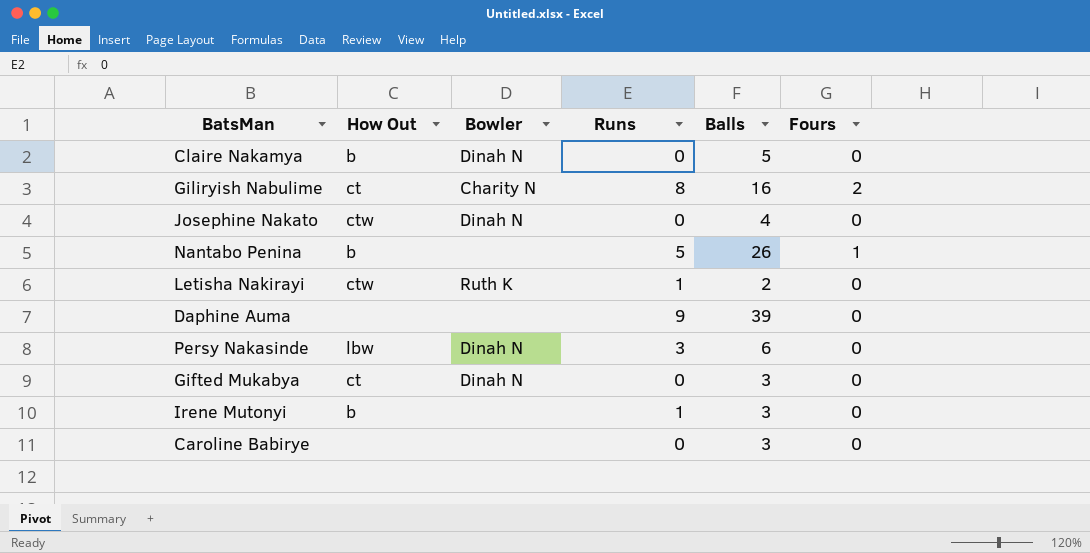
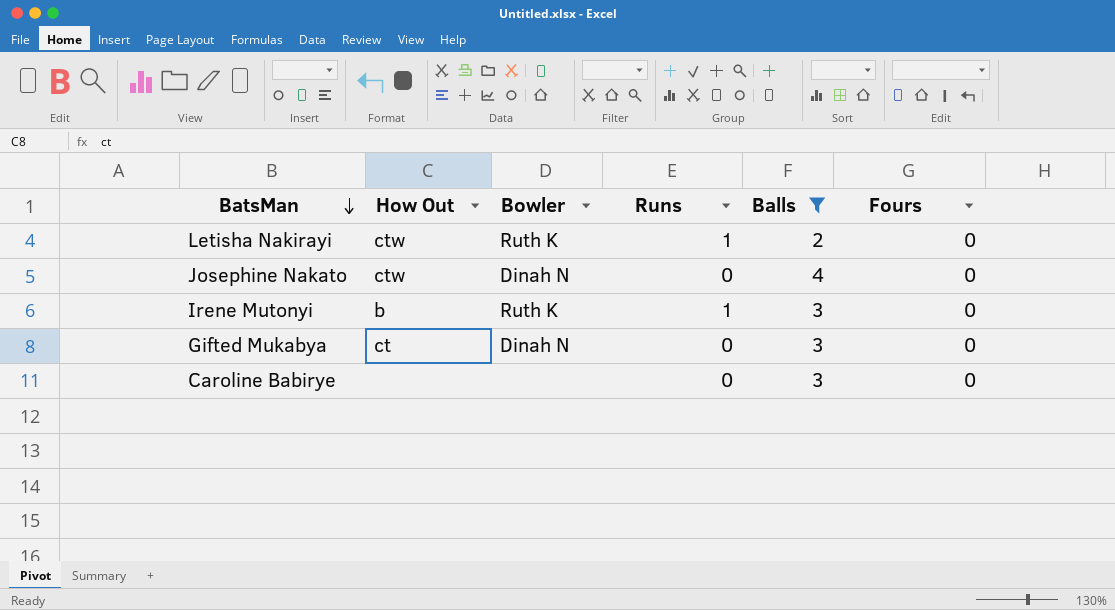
filter: none -> Balls <= 4
row order: none -> BatsMan descending
Irene Mutonyi | Bowler: none -> Ruth K

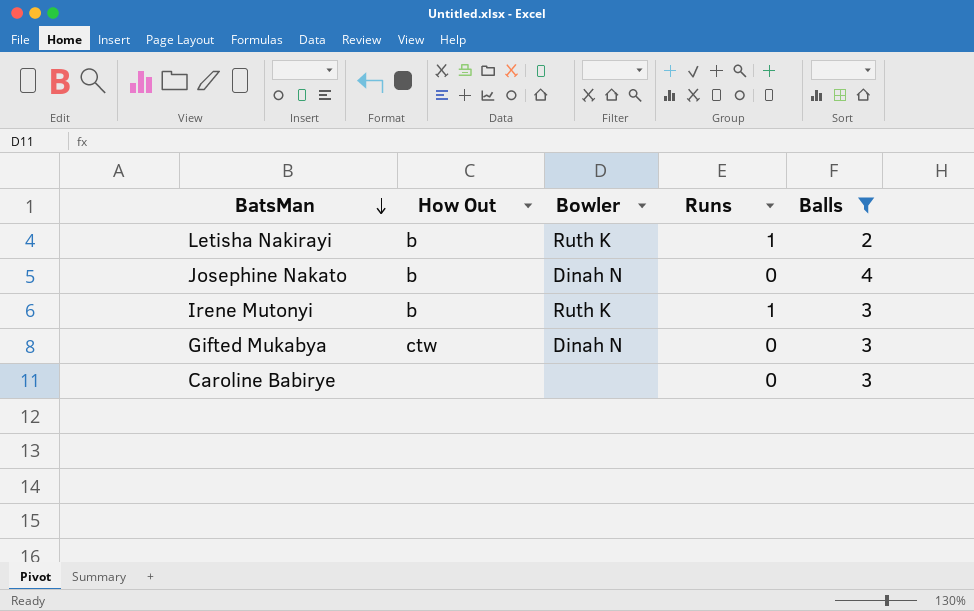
column Fours | position: 6 -> none
Letisha Nakirayi | How Out: ctw -> b
Josephine Nakato | How Out: ctw -> b
Gifted Mukabya | How Out: ct -> ctw

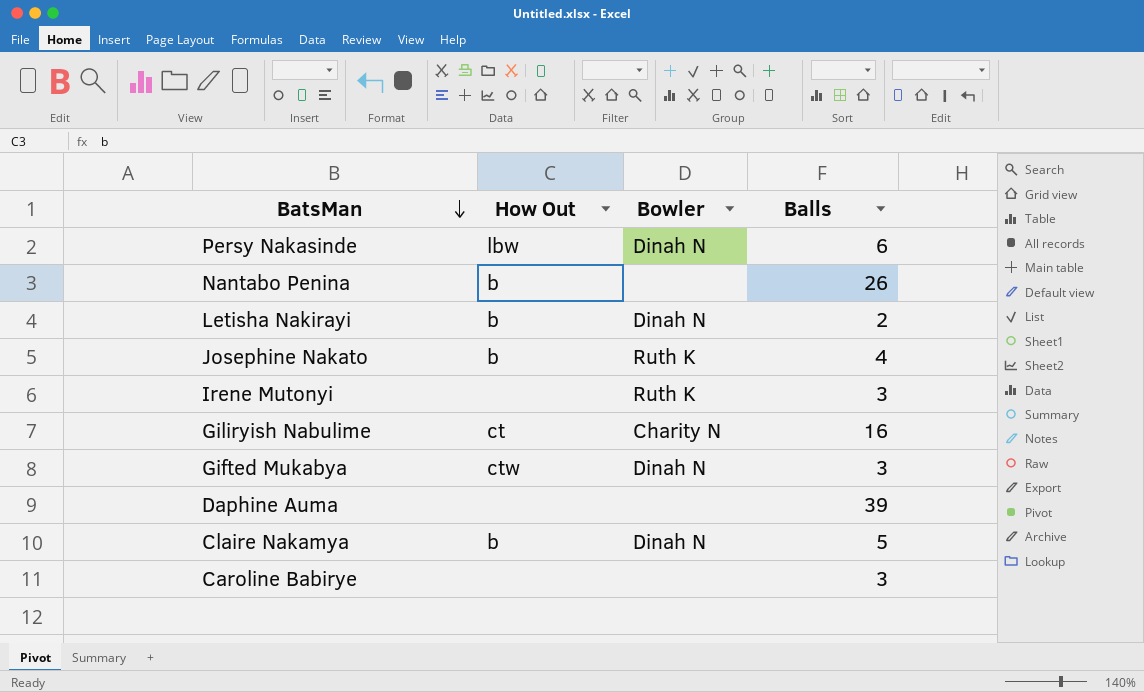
filter: Balls <= 4 -> none
column Runs | position: 4 -> none
Letisha Nakirayi | Bowler: Ruth K -> Dinah N
Josephine Nakato | Bowler: Dinah N -> Ruth K
Irene Mutonyi | How Out: b -> none

